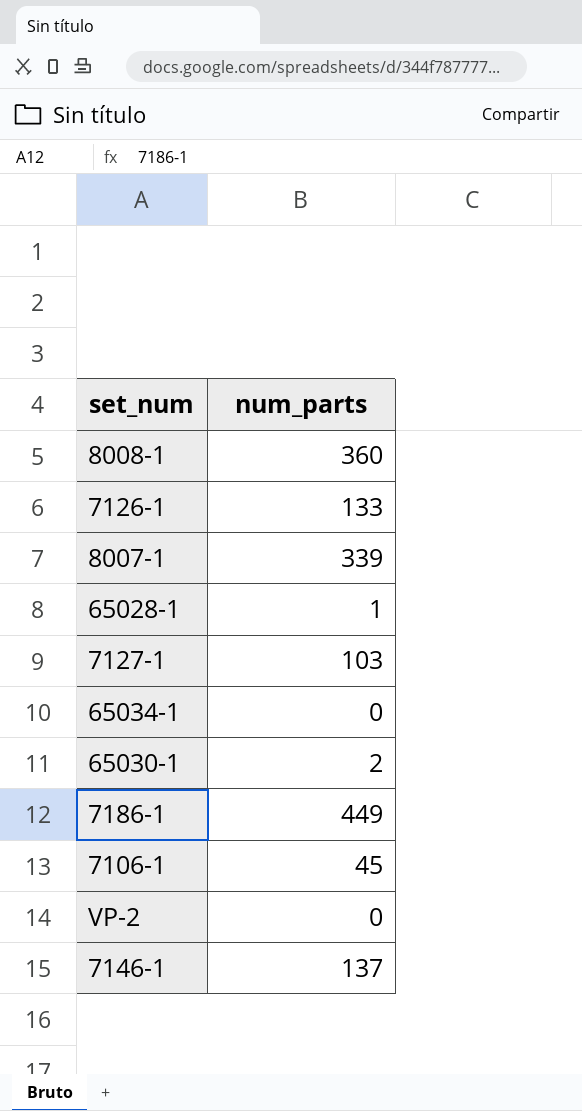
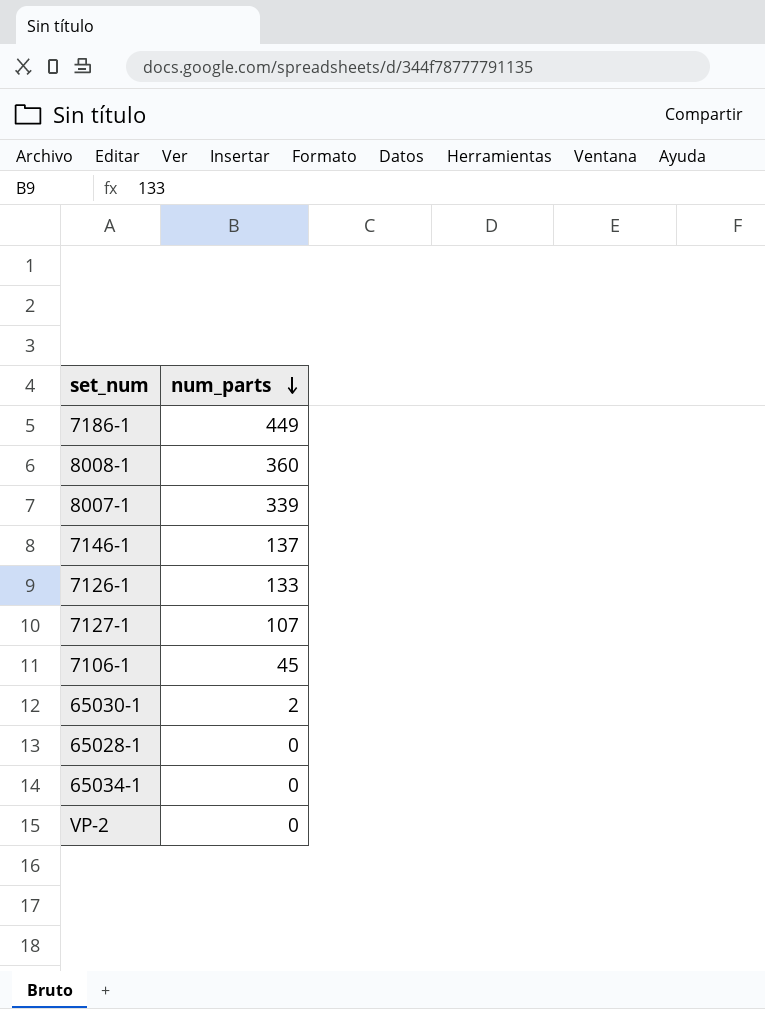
row order: none -> num_parts descending
7127-1 | num_parts: 103 -> 107
65028-1 | num_parts: 1 -> 0

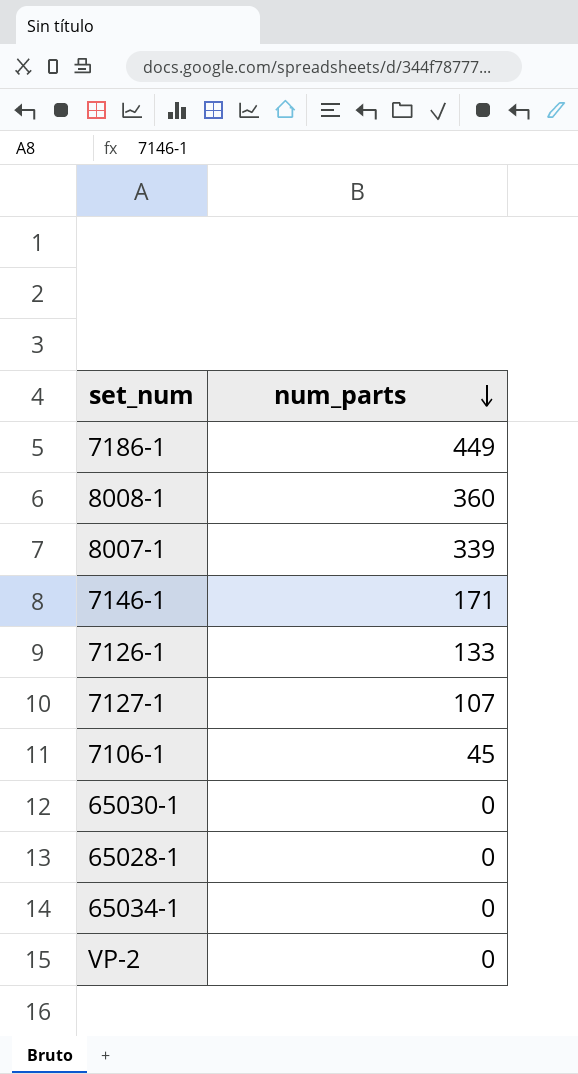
7146-1 | num_parts: 137 -> 171
65030-1 | num_parts: 2 -> 0

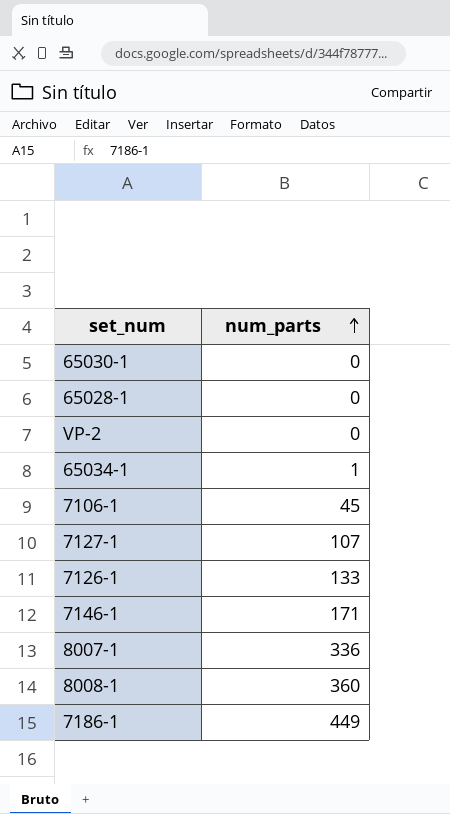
row order: num_parts descending -> num_parts ascending
65034-1 | num_parts: 0 -> 1
8007-1 | num_parts: 339 -> 336

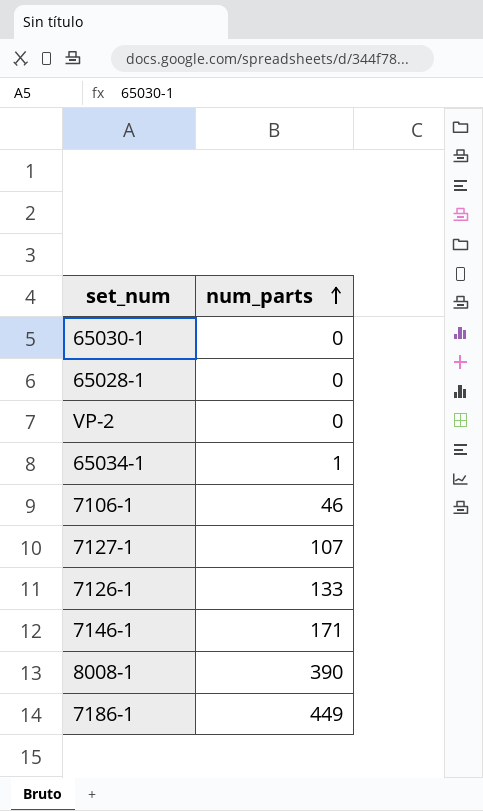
row 8007-1: 336 -> none
7106-1 | num_parts: 45 -> 46
8008-1 | num_parts: 360 -> 390

